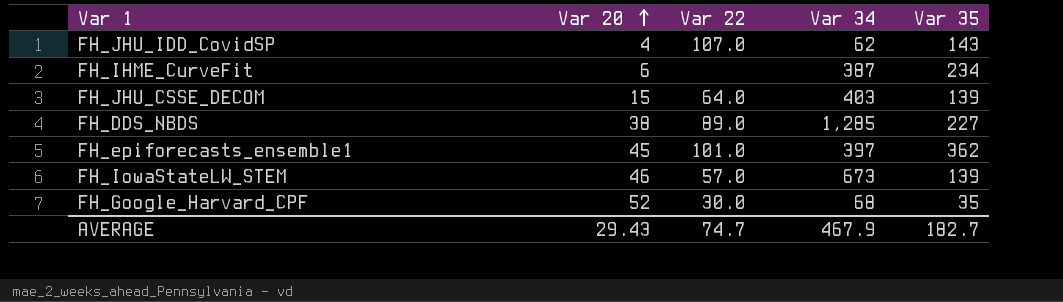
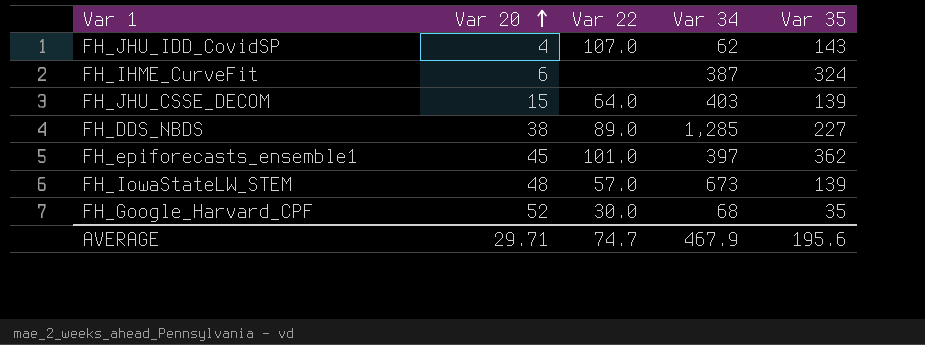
FH_IHME_CurveFit | Var 35: 234 -> 324
FH_IowaStateLW_STEM | Var 20: 46 -> 48
AVERAGE | Var 20: 29.43 -> 29.71
AVERAGE | Var 35: 182.7 -> 195.6

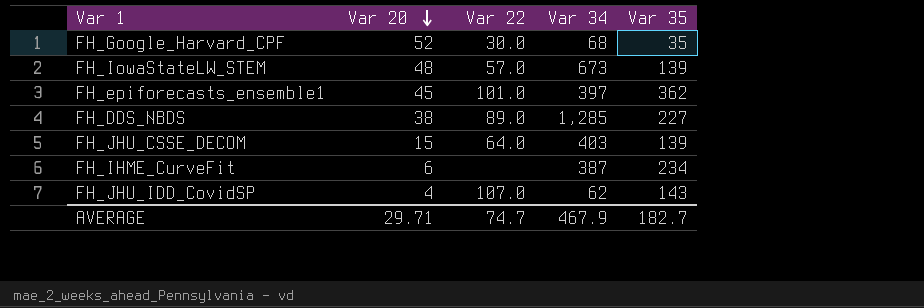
row order: Var 20 ascending -> Var 20 descending
FH_IHME_CurveFit | Var 35: 324 -> 234
AVERAGE | Var 35: 195.6 -> 182.7

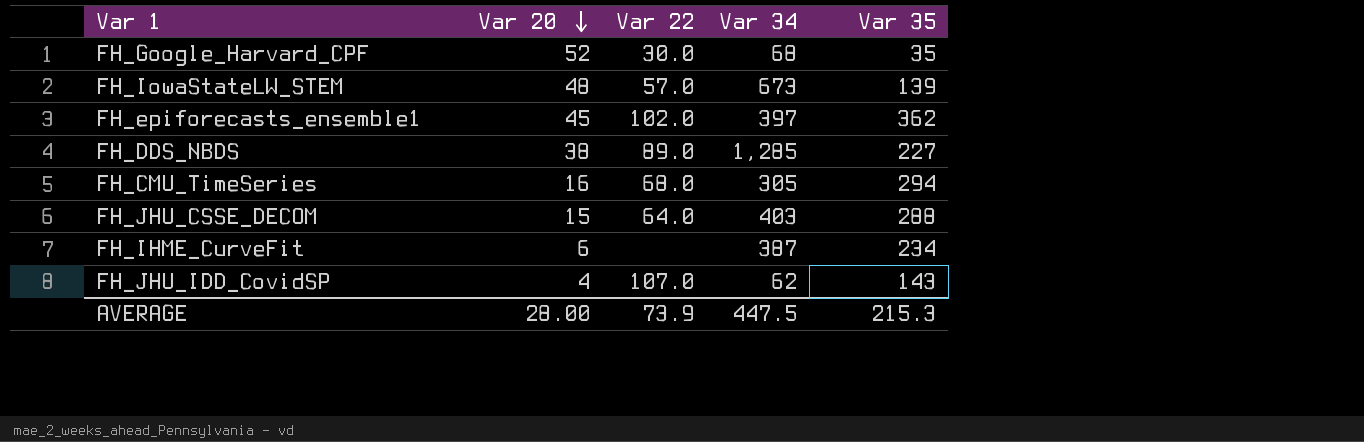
FH_epiforecasts_ensemble1 | Var 22: 101.0 -> 102.0
row FH_CMU_TimeSeries: none -> 16 | 68.0 | 305 | 294
FH_JHU_CSSE_DECOM | Var 35: 139 -> 288
AVERAGE | Var 20: 29.71 -> 28.00
AVERAGE | Var 22: 74.7 -> 73.9
AVERAGE | Var 34: 467.9 -> 447.5
AVERAGE | Var 35: 182.7 -> 215.3

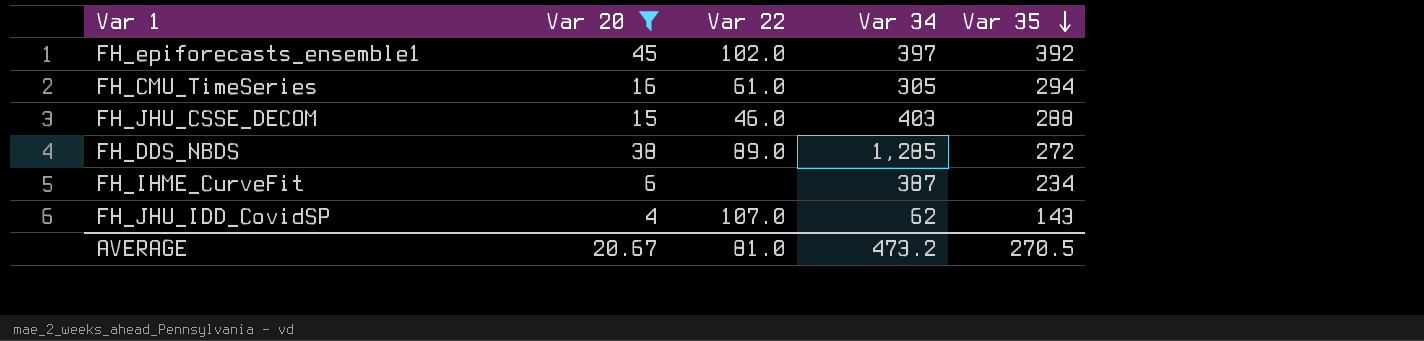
filter: none -> Var 20 <= 45
row order: Var 20 descending -> Var 35 descending
FH_epiforecasts_ensemble1 | Var 35: 362 -> 392
FH_CMU_TimeSeries | Var 22: 68.0 -> 61.0
FH_JHU_CSSE_DECOM | Var 22: 64.0 -> 46.0
FH_DDS_NBDS | Var 35: 227 -> 272
AVERAGE | Var 20: 28.00 -> 20.67
AVERAGE | Var 22: 73.9 -> 81.0
AVERAGE | Var 34: 447.5 -> 473.2
AVERAGE | Var 35: 215.3 -> 270.5

